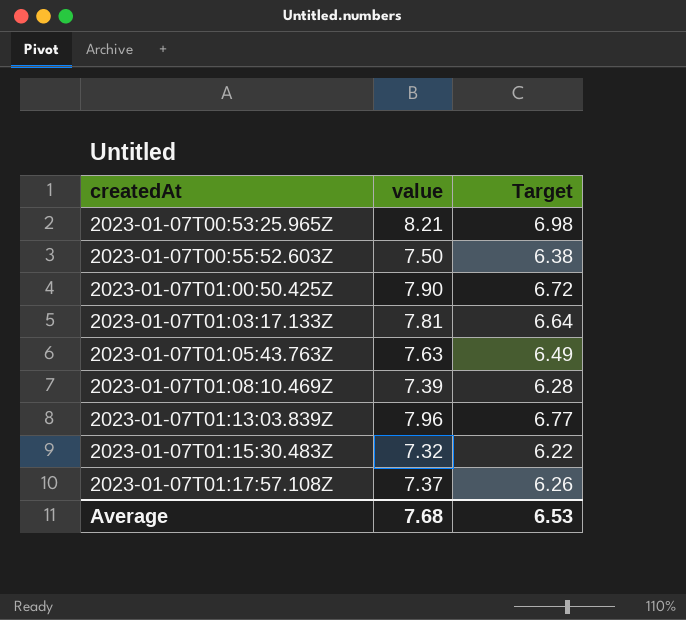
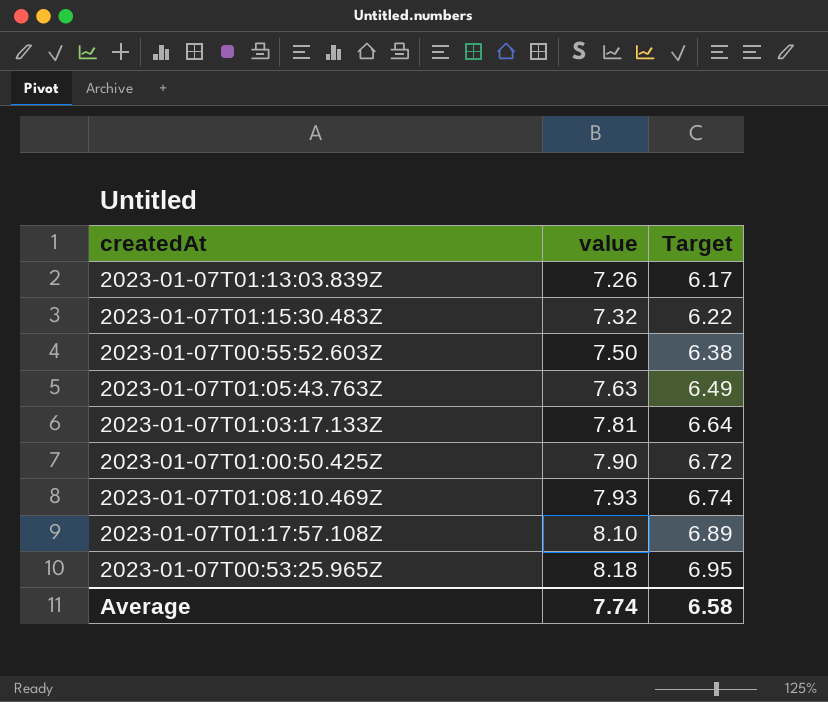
row order: createdAt ascending -> value ascending
2023-01-07T01:13:03.839Z | value: 7.96 -> 7.26
2023-01-07T01:13:03.839Z | Target: 6.77 -> 6.17
2023-01-07T01:08:10.469Z | value: 7.39 -> 7.93
2023-01-07T01:08:10.469Z | Target: 6.28 -> 6.74
2023-01-07T01:17:57.108Z | value: 7.37 -> 8.10
2023-01-07T01:17:57.108Z | Target: 6.26 -> 6.89
2023-01-07T00:53:25.965Z | value: 8.21 -> 8.18
2023-01-07T00:53:25.965Z | Target: 6.98 -> 6.95
Average | value: 7.68 -> 7.74
Average | Target: 6.53 -> 6.58

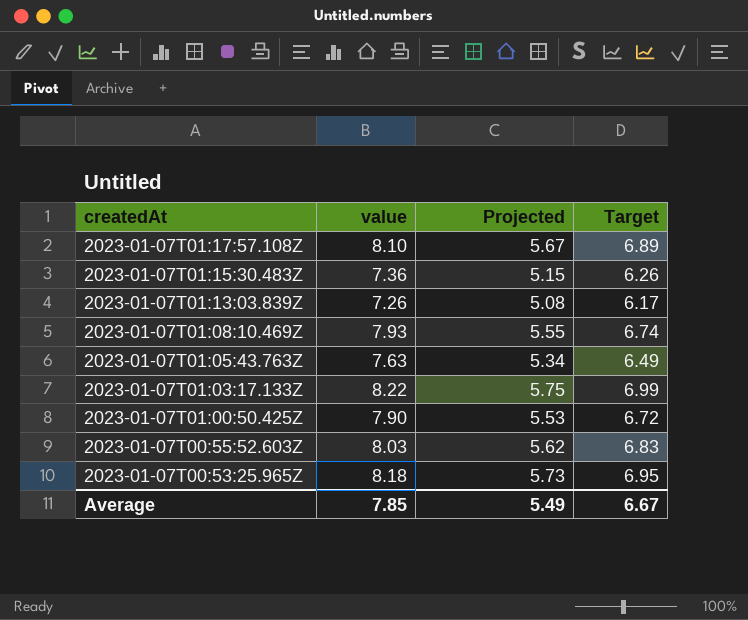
row order: value ascending -> createdAt descending
column Projected | formula: none -> [value] * 0.7
2023-01-07T01:15:30.483Z | value: 7.32 -> 7.36
2023-01-07T01:15:30.483Z | Target: 6.22 -> 6.26
2023-01-07T01:03:17.133Z | value: 7.81 -> 8.22
2023-01-07T01:03:17.133Z | Target: 6.64 -> 6.99
2023-01-07T00:55:52.603Z | value: 7.50 -> 8.03
2023-01-07T00:55:52.603Z | Target: 6.38 -> 6.83
Average | value: 7.74 -> 7.85
Average | Target: 6.58 -> 6.67

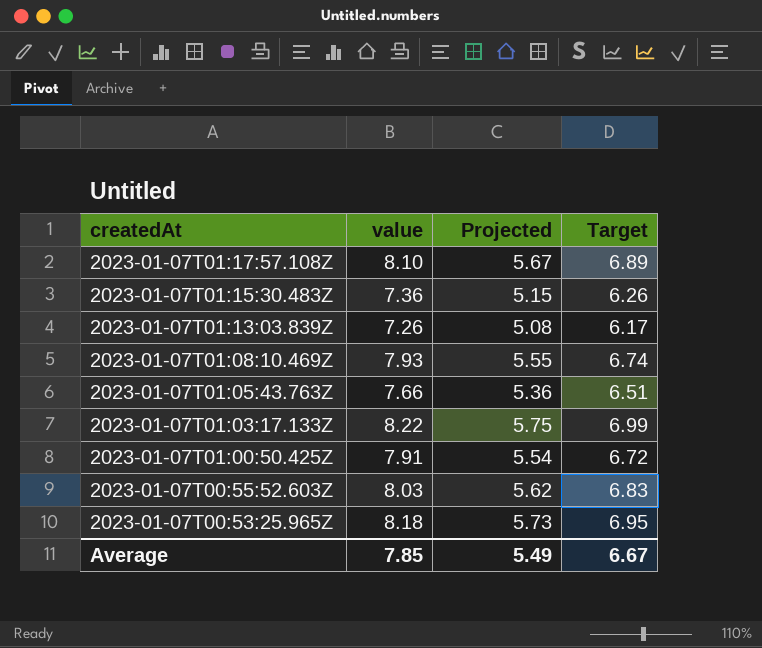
2023-01-07T01:05:43.763Z | value: 7.63 -> 7.66
2023-01-07T01:05:43.763Z | Projected: 5.34 -> 5.36
2023-01-07T01:05:43.763Z | Target: 6.49 -> 6.51
2023-01-07T01:00:50.425Z | value: 7.90 -> 7.91
2023-01-07T01:00:50.425Z | Projected: 5.53 -> 5.54

